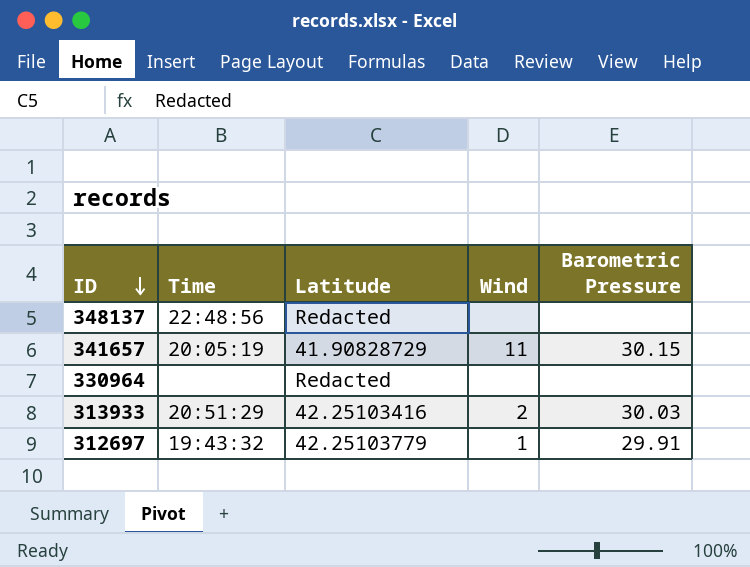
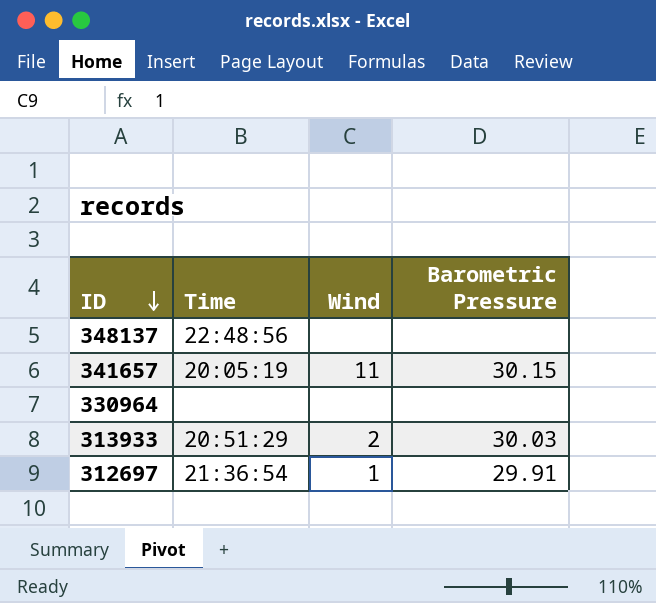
column Latitude | position: 3 -> none
312697 | Time: 19:43:32 -> 21:36:54

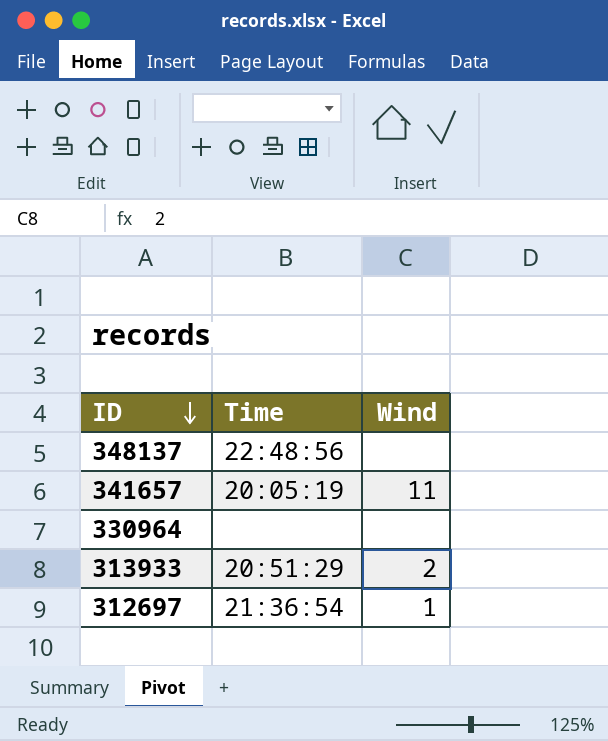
column Barometric Pressure | position: 4 -> none

